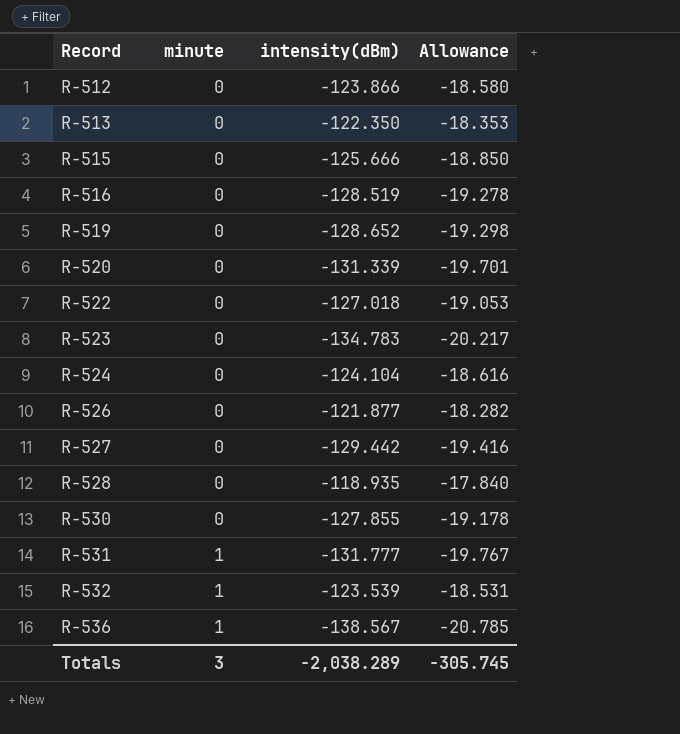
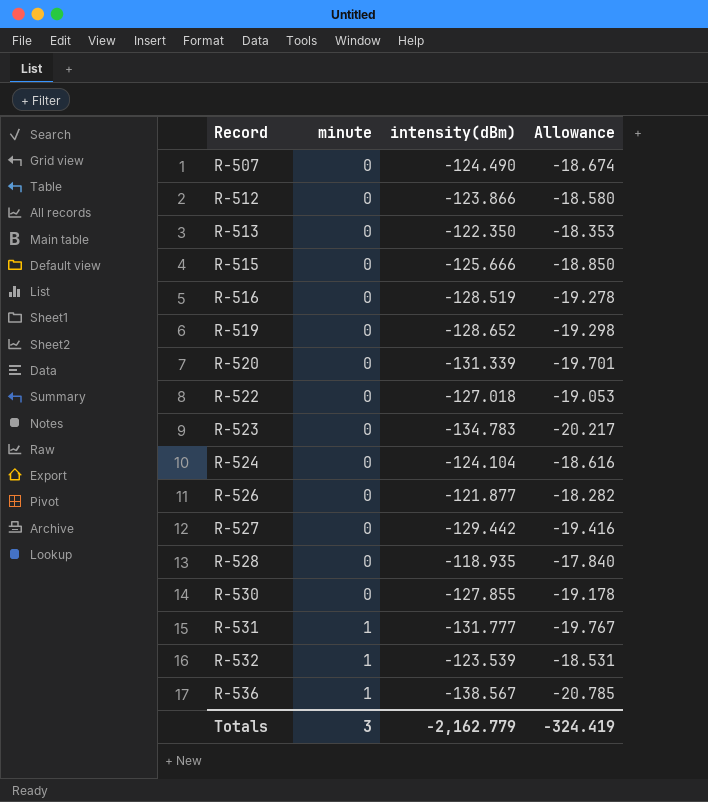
row R-507: none -> 0 | -124.490 | -18.674
Totals | intensity(dBm): -2,038.289 -> -2,162.779
Totals | Allowance: -305.745 -> -324.419

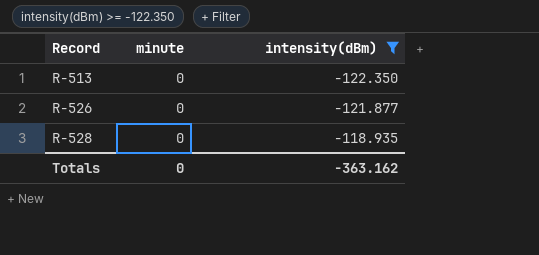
filter: none -> intensity(dBm) >= -122.350
column Allowance | formula: [intensity(dBm)] * 0.15 -> none
Totals | minute: 3 -> 0
Totals | intensity(dBm): -2,162.779 -> -363.162

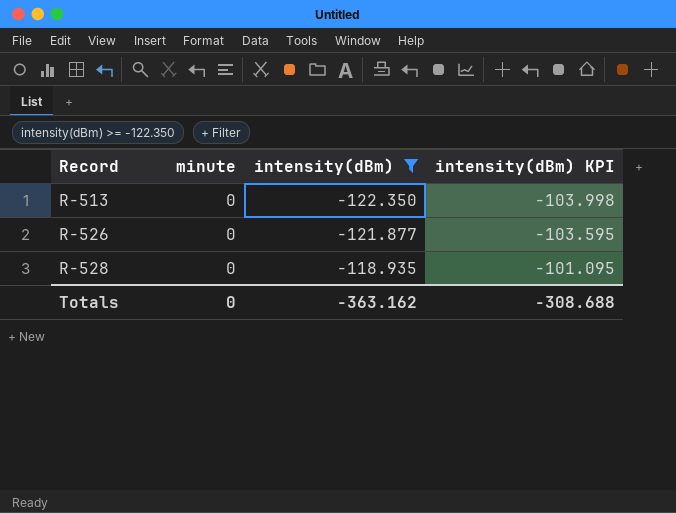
column intensity(dBm) KPI | formula: none -> [intensity(dBm)] * 0.85

